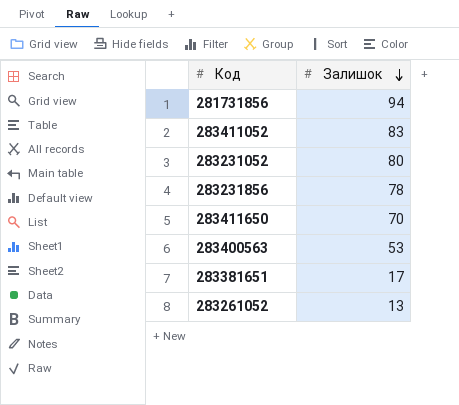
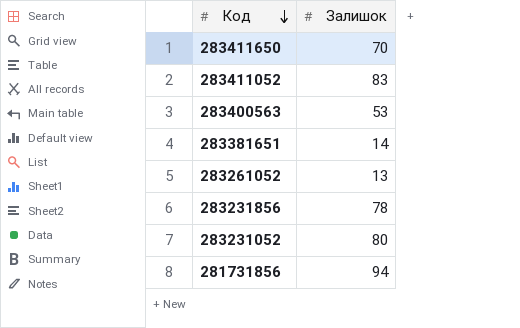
row order: Залишок descending -> Код descending
283381651 | Залишок: 17 -> 14

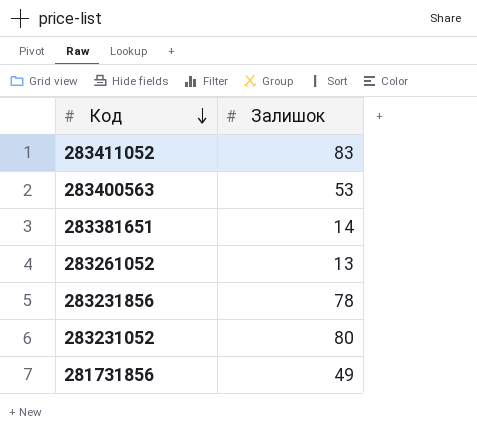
row 283411650: 70 -> none
281731856 | Залишок: 94 -> 49

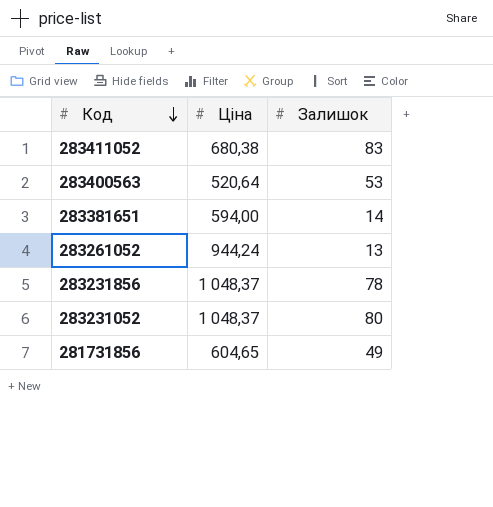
column Ціна | position: none -> 2

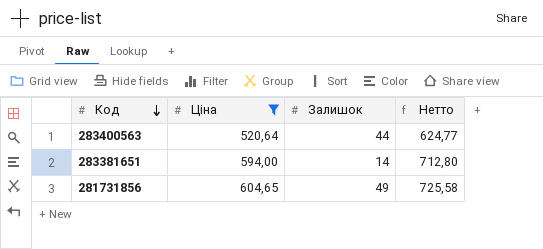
filter: none -> Ціна <= 604,65
column Нетто | formula: none -> [Ціна] * 1,2
283400563 | Залишок: 53 -> 44

